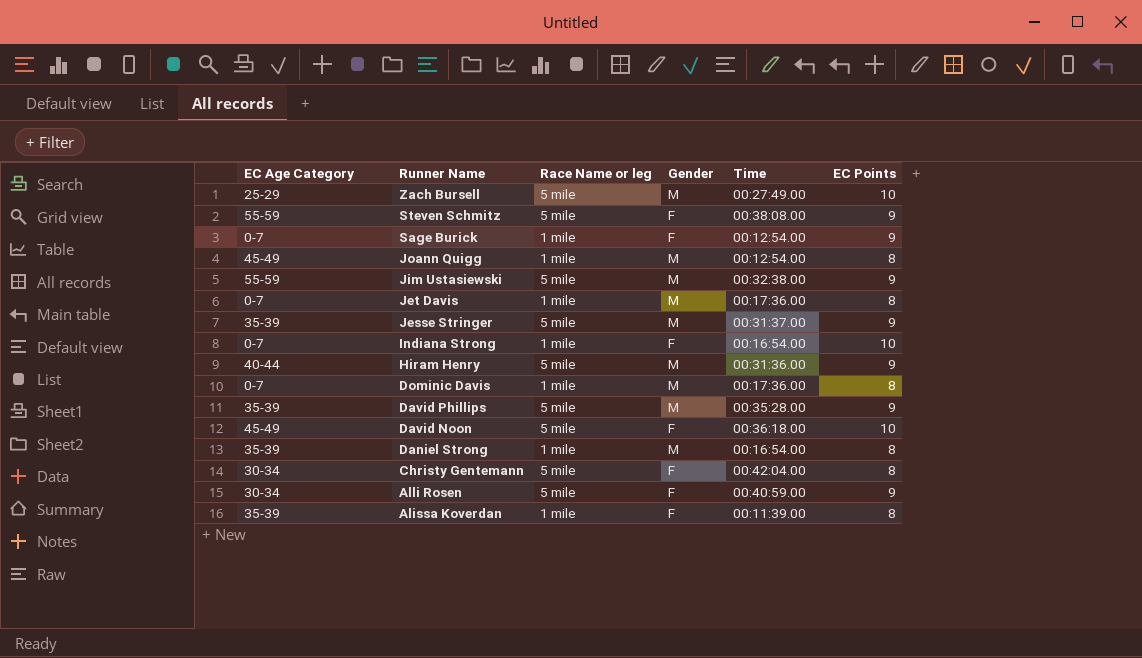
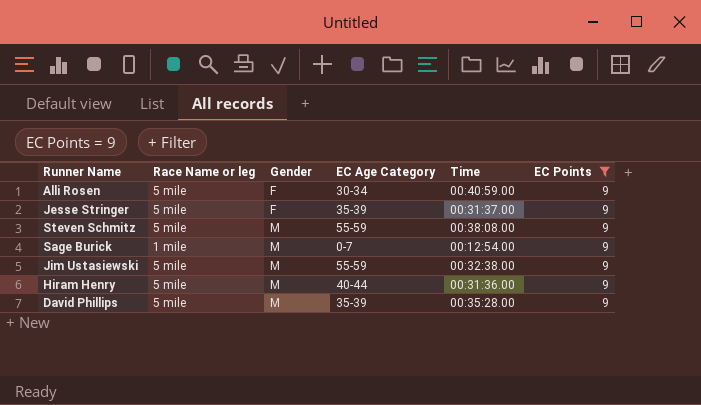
filter: none -> EC Points = 9
row order: Runner Name descending -> Gender ascending
column EC Age Category | position: 1 -> 4
Jesse Stringer | Gender: M -> F
Steven Schmitz | Gender: F -> M
Sage Burick | Gender: F -> M

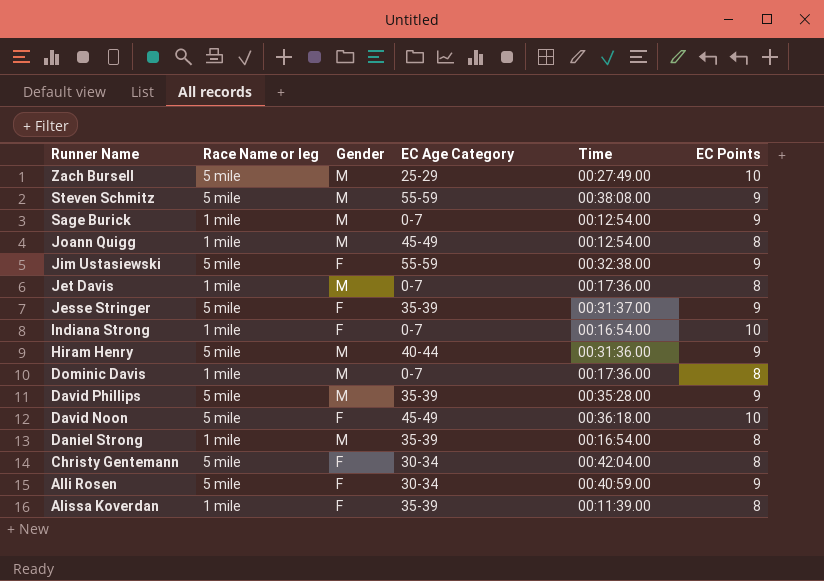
filter: EC Points = 9 -> none
row order: Gender ascending -> Runner Name descending
Jim Ustasiewski | Gender: M -> F

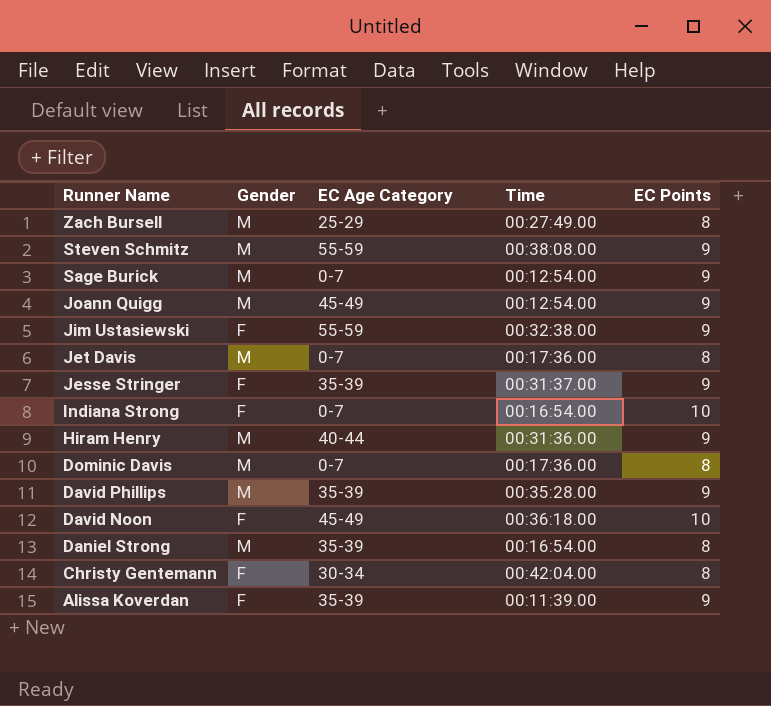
column Race Name or leg | position: 2 -> none
row Alli Rosen: 5 mile | F | 30-34 | 00:40:59.00 | 9 -> none
Zach Bursell | EC Points: 10 -> 8
Joann Quigg | EC Points: 8 -> 9
Alissa Koverdan | EC Points: 8 -> 9

